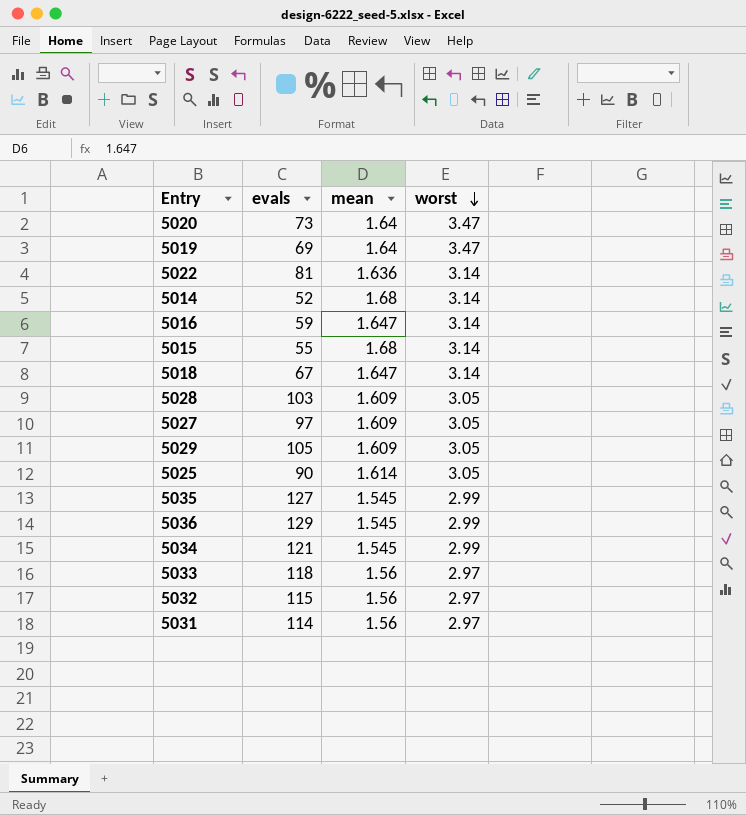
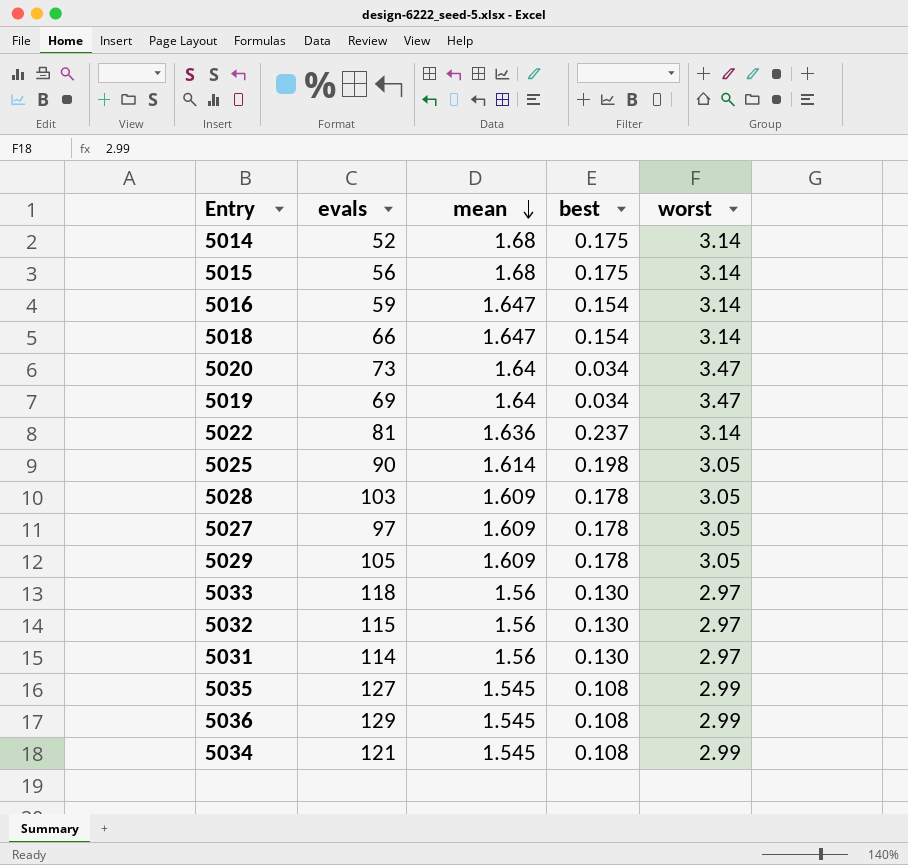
row order: worst descending -> mean descending
column best | position: none -> 4
5015 | evals: 55 -> 56
5018 | evals: 67 -> 66

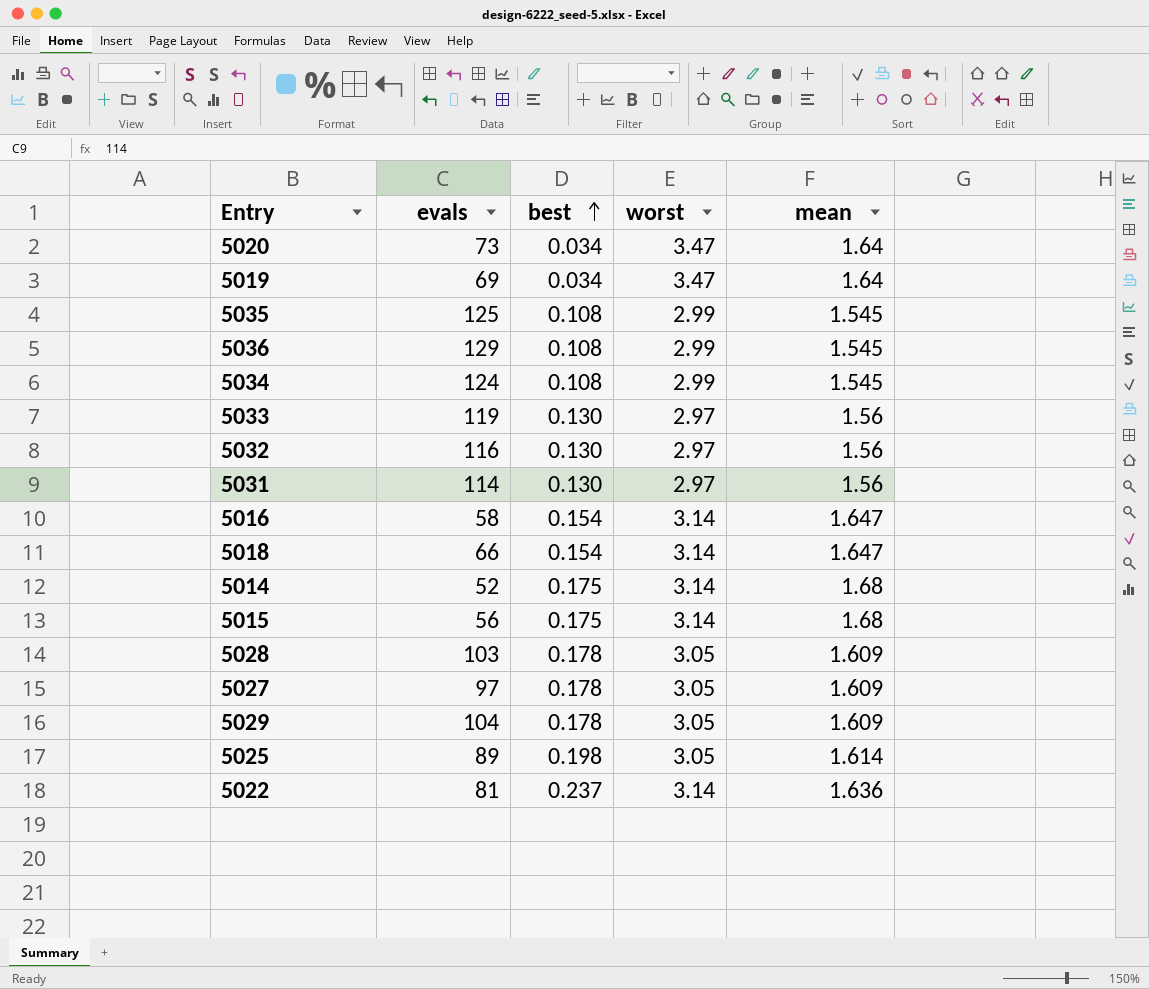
row order: mean descending -> best ascending
column mean | position: 3 -> 5
5035 | evals: 127 -> 125
5034 | evals: 121 -> 124
5033 | evals: 118 -> 119
5032 | evals: 115 -> 116
5016 | evals: 59 -> 58
5029 | evals: 105 -> 104
5025 | evals: 90 -> 89

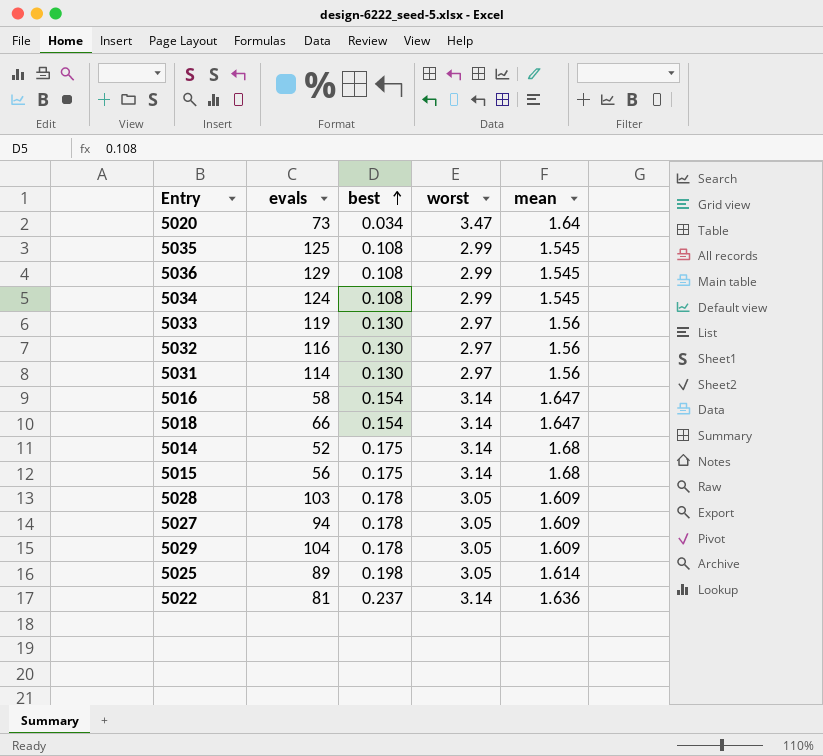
row 5019: 69 | 0.034 | 3.47 | 1.64 -> none
5027 | evals: 97 -> 94

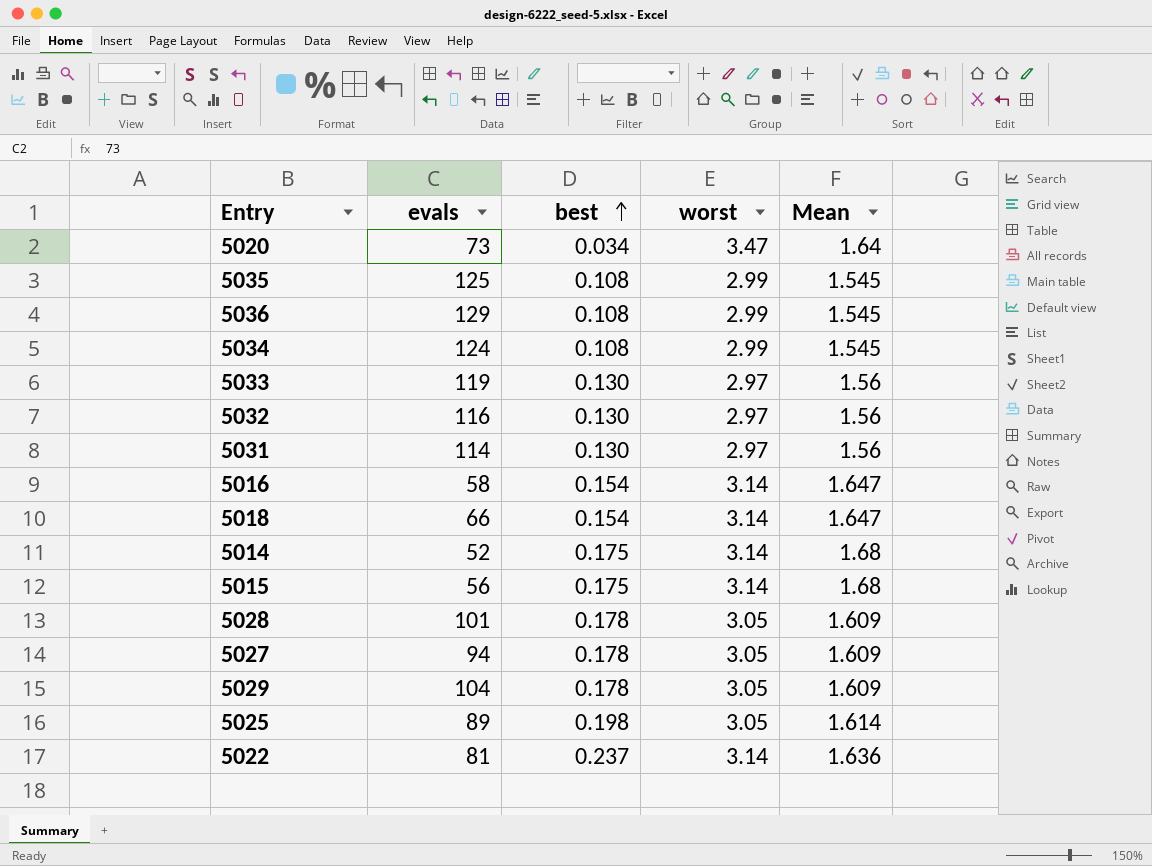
column name: mean -> Mean
5028 | evals: 103 -> 101

